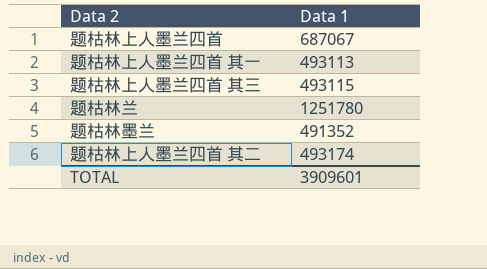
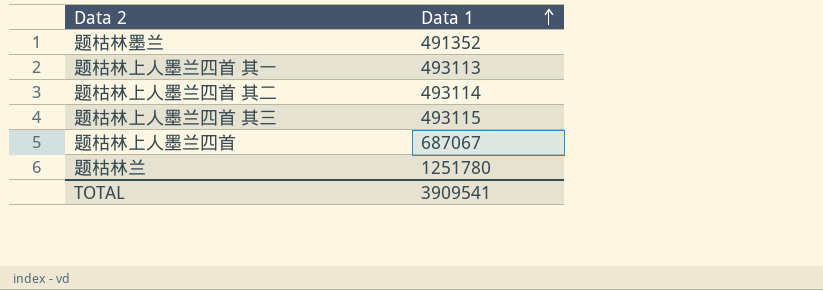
row order: none -> Data 1 ascending
题枯林上人墨兰四首 其二 | Data 1: 493174 -> 493114
TOTAL | Data 1: 3909601 -> 3909541

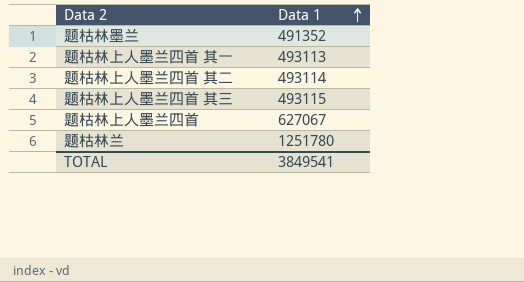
题枯林上人墨兰四首 | Data 1: 687067 -> 627067
TOTAL | Data 1: 3909541 -> 3849541

